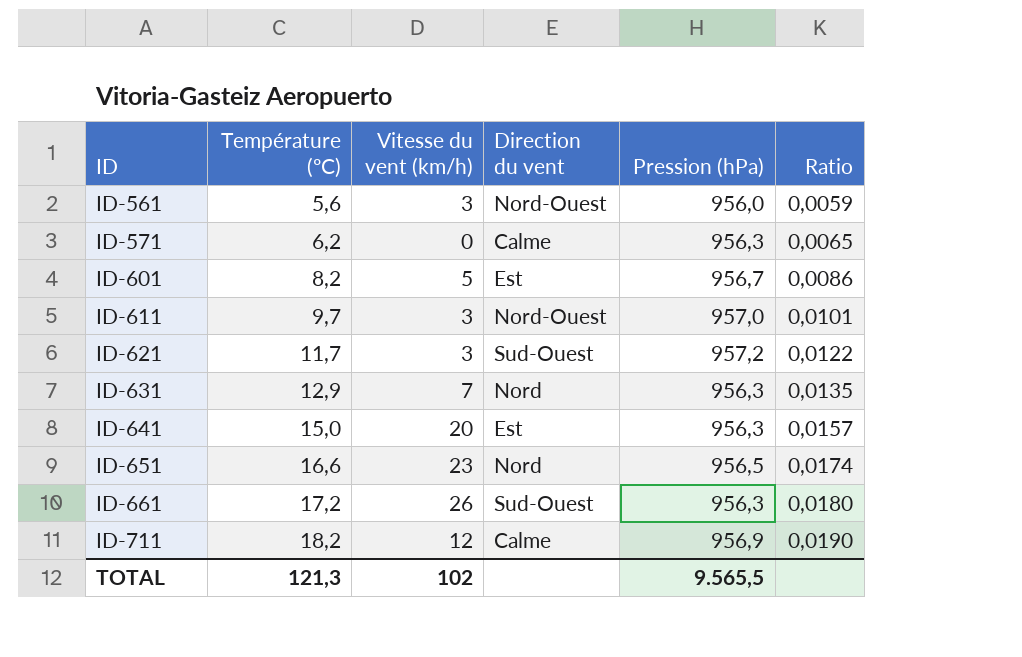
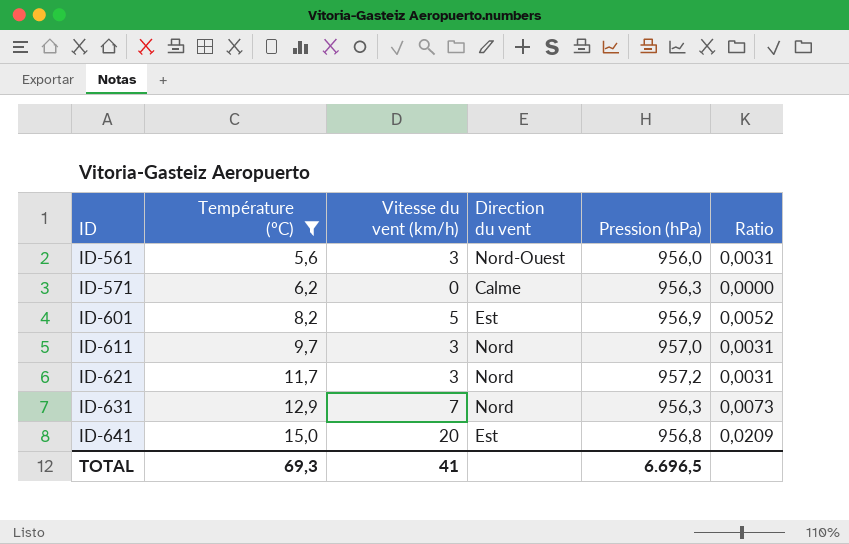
filter: none -> Température (ºC) <= 15,0
column Ratio | formula: [Température (ºC)] / [Pression (hPa)] -> [Vitesse du vent (km/h)] / [Pression (hPa)]
ID-601 | Pression (hPa): 956,7 -> 956,9
ID-611 | Direction du vent: Nord-Ouest -> Nord
ID-621 | Direction du vent: Sud-Ouest -> Nord
ID-641 | Pression (hPa): 956,3 -> 956,8
TOTAL | Température (ºC): 121,3 -> 69,3
TOTAL | Vitesse du vent (km/h): 102 -> 41
TOTAL | Pression (hPa): 9.565,5 -> 6.696,5

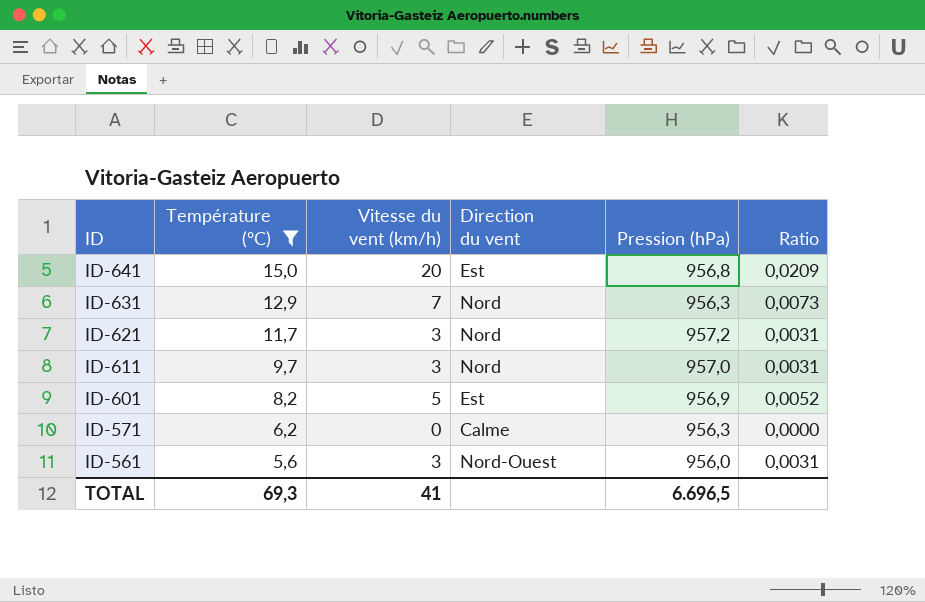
row order: ID ascending -> ID descending

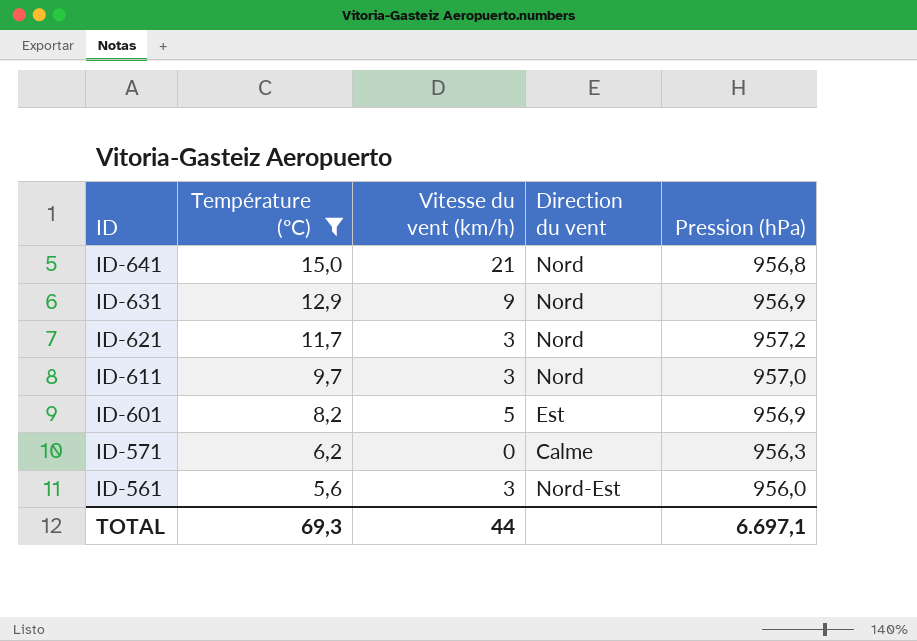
column Ratio | formula: [Vitesse du vent (km/h)] / [Pression (hPa)] -> none
ID-641 | Vitesse du vent (km/h): 20 -> 21
ID-641 | Direction du vent: Est -> Nord
ID-631 | Vitesse du vent (km/h): 7 -> 9
ID-631 | Pression (hPa): 956,3 -> 956,9
ID-561 | Direction du vent: Nord-Ouest -> Nord-Est
TOTAL | Vitesse du vent (km/h): 41 -> 44
TOTAL | Pression (hPa): 6.696,5 -> 6.697,1

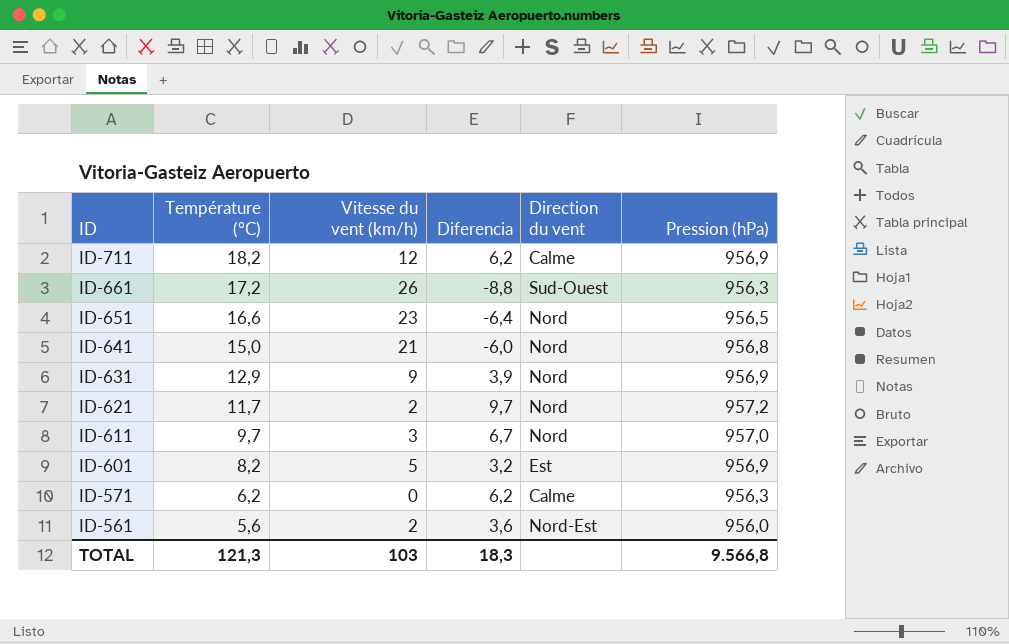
filter: Température (ºC) <= 15,0 -> none
column Diferencia | formula: none -> [Température (ºC)] - [Vitesse du vent (km/h)]
ID-621 | Vitesse du vent (km/h): 3 -> 2
ID-561 | Vitesse du vent (km/h): 3 -> 2
TOTAL | Température (ºC): 69,3 -> 121,3
TOTAL | Vitesse du vent (km/h): 44 -> 103
TOTAL | Pression (hPa): 6.697,1 -> 9.566,8

